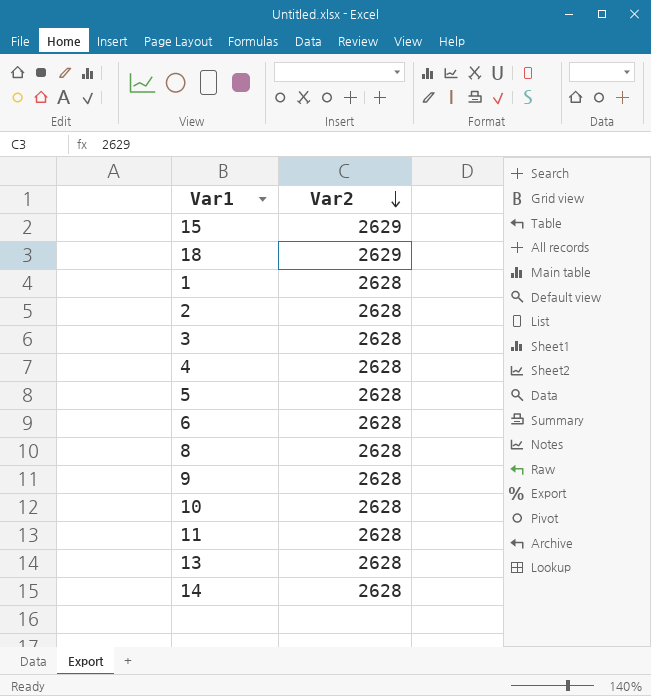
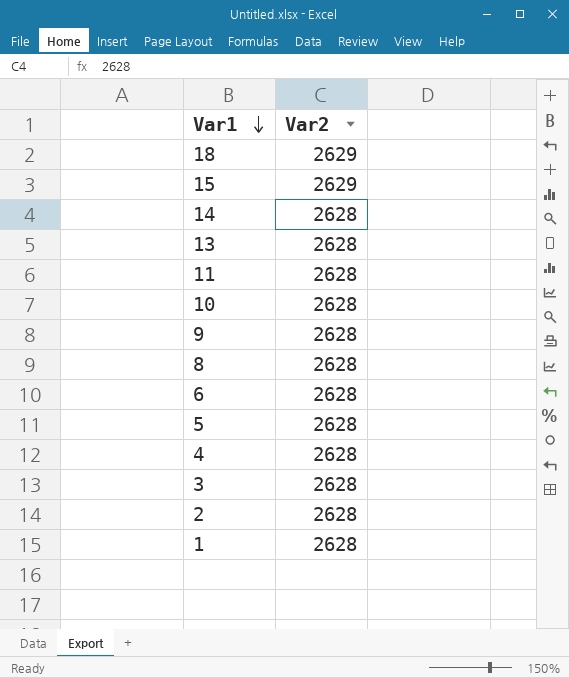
row order: Var2 descending -> Var1 descending

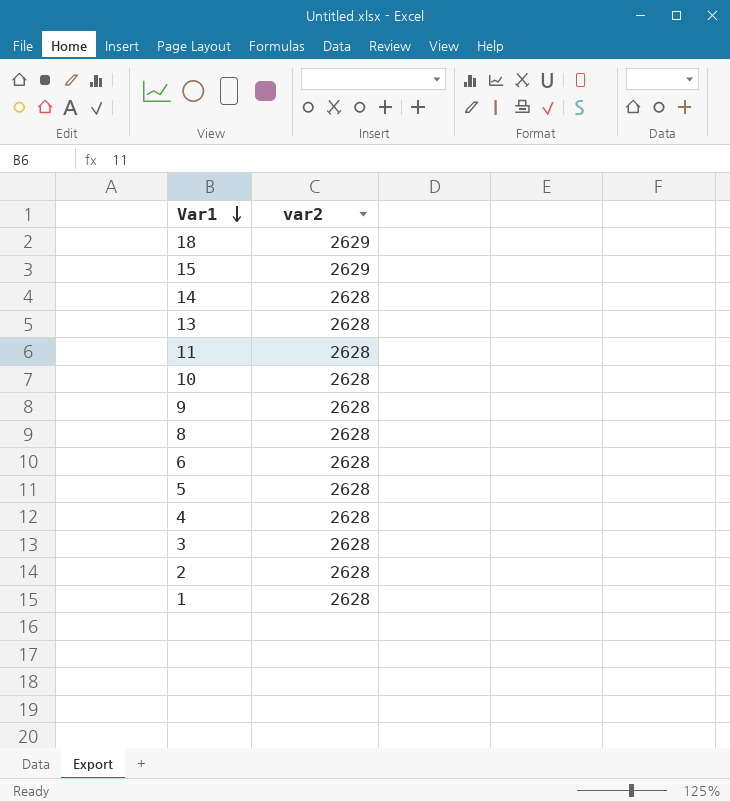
column name: Var2 -> var2

